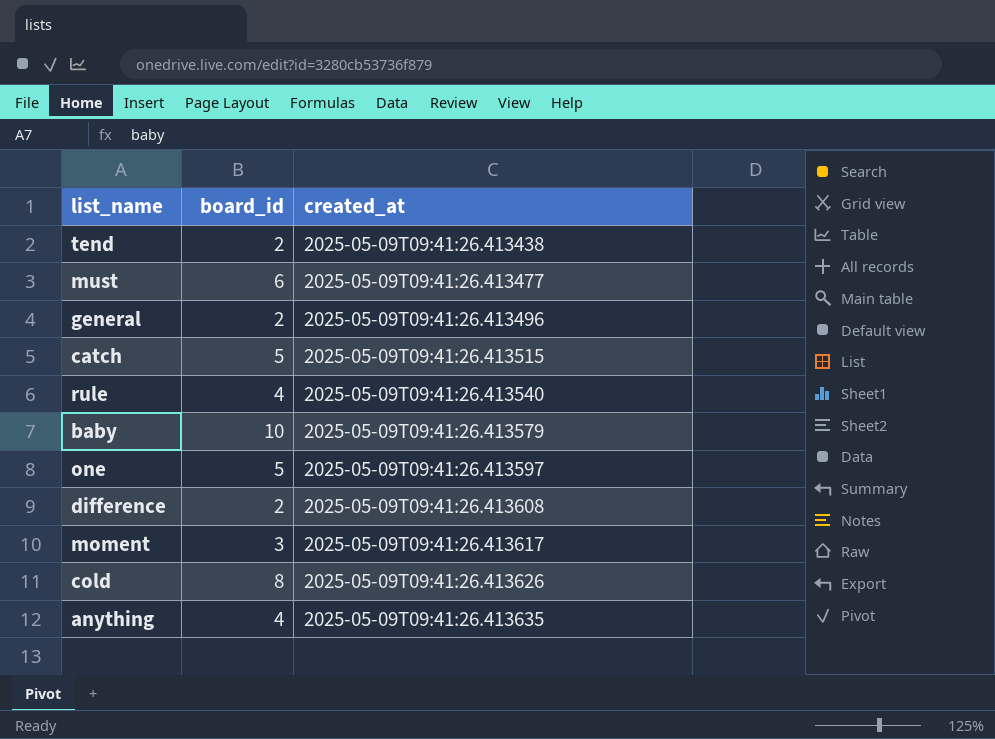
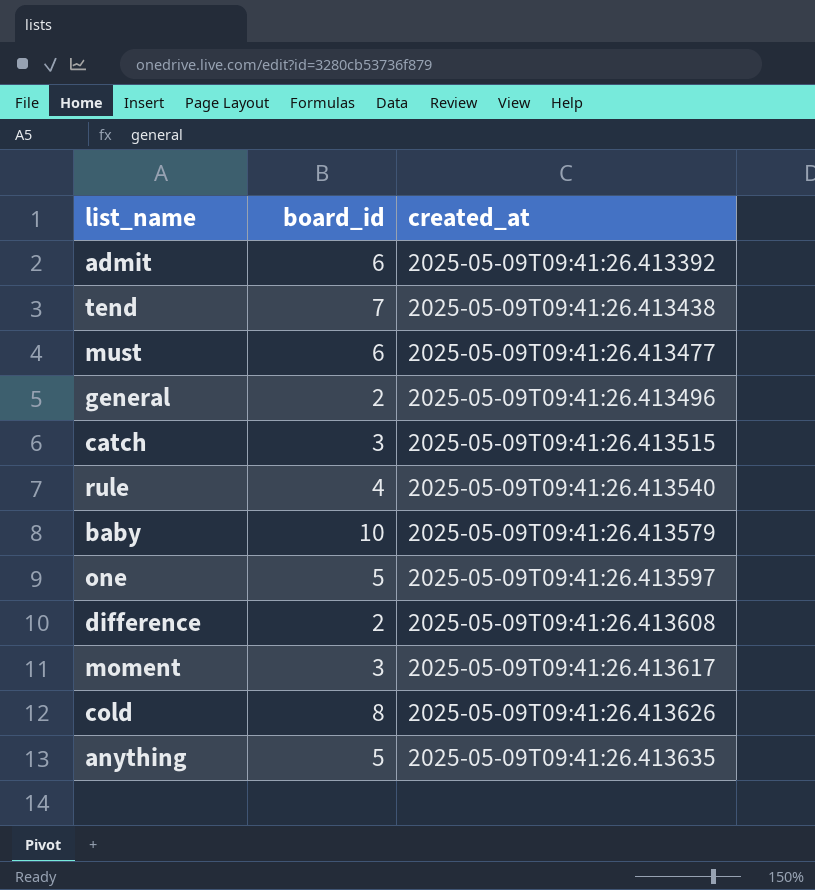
row admit: none -> 6 | 2025-05-09T09:41:26.413392
tend | board_id: 2 -> 7
catch | board_id: 5 -> 3
anything | board_id: 4 -> 5

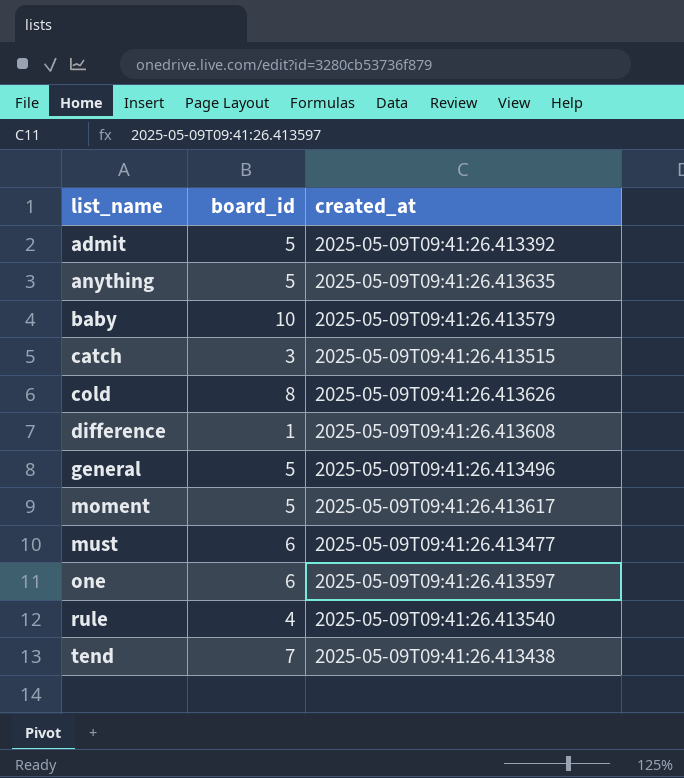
row order: created_at ascending -> list_name ascending
admit | board_id: 6 -> 5
difference | board_id: 2 -> 1
general | board_id: 2 -> 5
moment | board_id: 3 -> 5
one | board_id: 5 -> 6

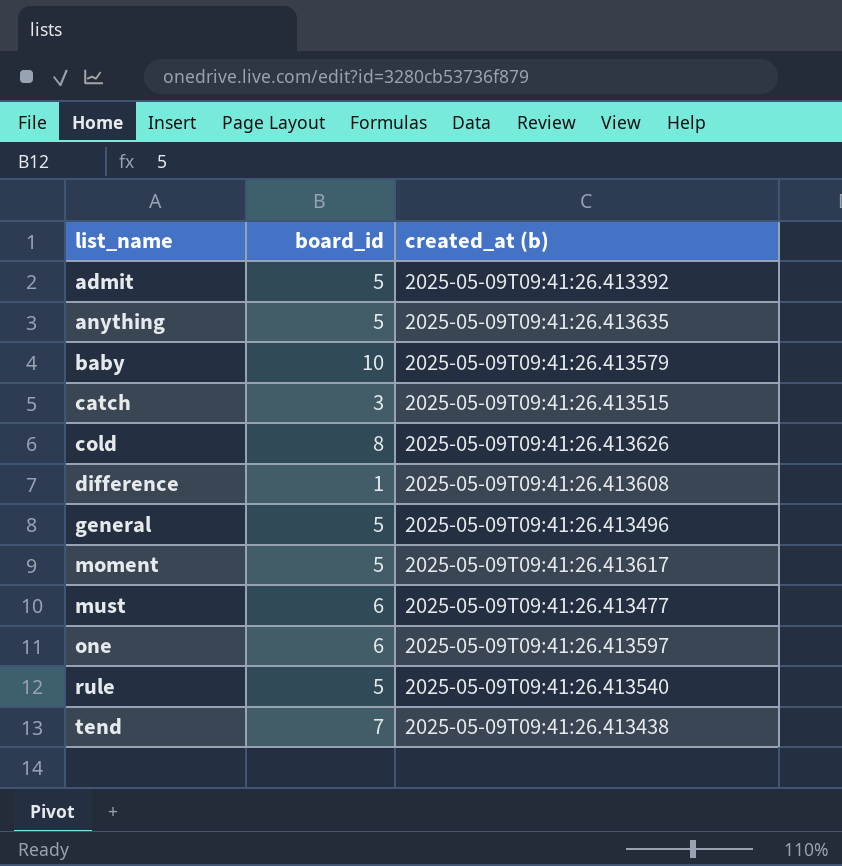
column name: created_at -> created_at (b)
rule | board_id: 4 -> 5

